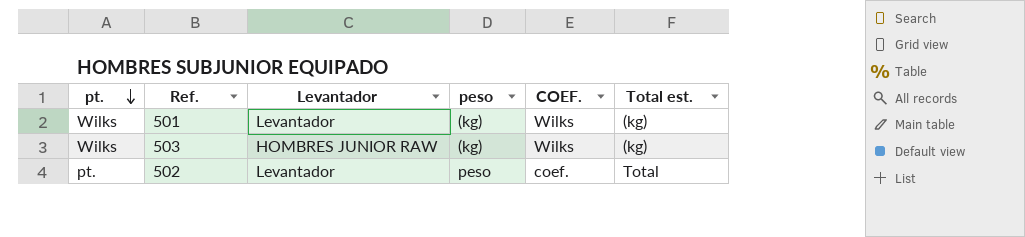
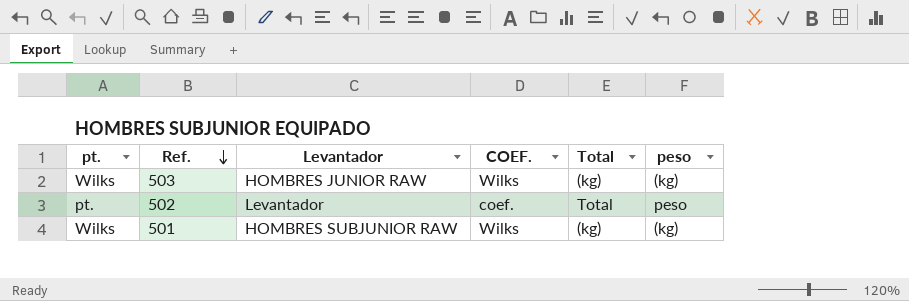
row order: pt. descending -> Ref. descending
column name: Total est. -> Total
column peso | position: 4 -> 6
501 | Levantador: Levantador -> HOMBRES SUBJUNIOR RAW

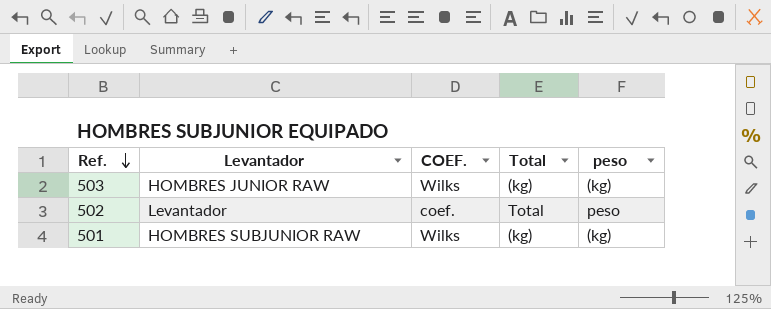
column pt. | position: 1 -> none

